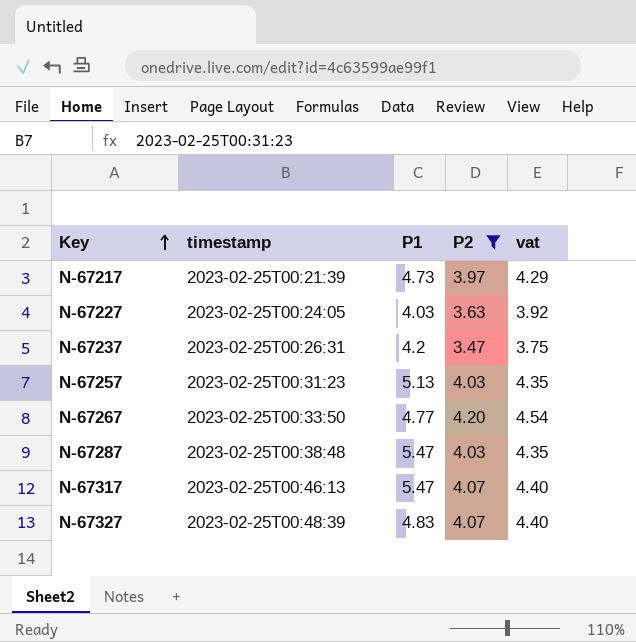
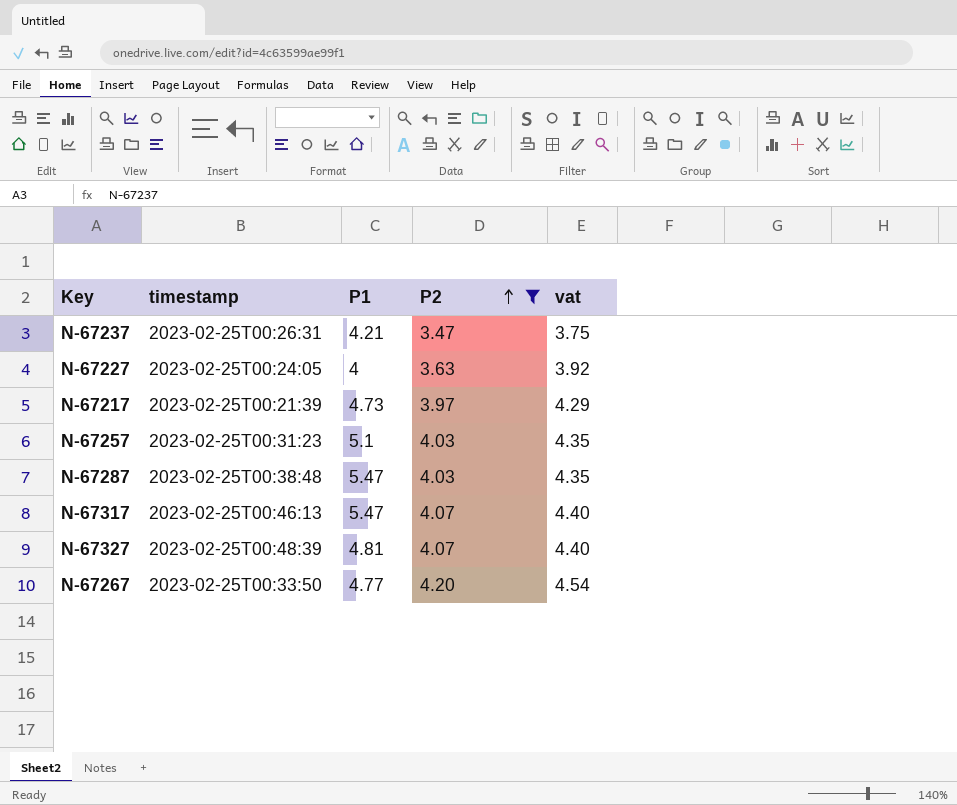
row order: Key ascending -> P2 ascending
N-67237 | P1: 4.2 -> 4.21
N-67227 | P1: 4.03 -> 4
N-67257 | P1: 5.13 -> 5.1
N-67327 | P1: 4.83 -> 4.81

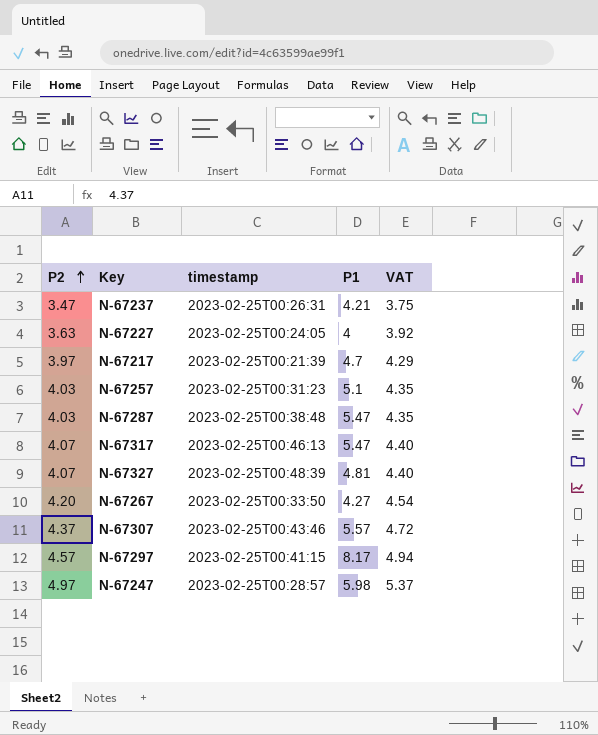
filter: P2 <= 4.20 -> none
column P2 | position: 4 -> 1
column name: vat -> VAT
N-67217 | P1: 4.73 -> 4.7
N-67267 | P1: 4.77 -> 4.27

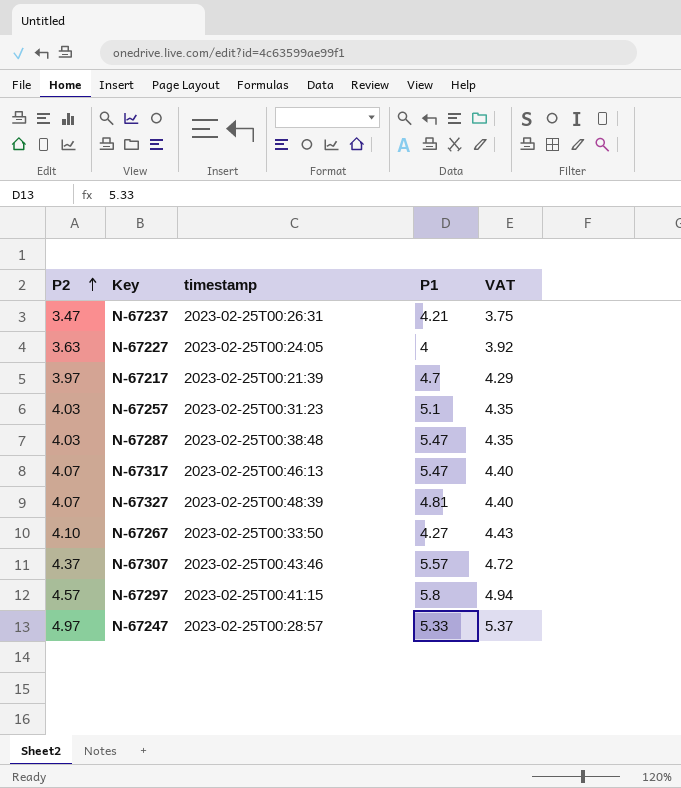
N-67267 | P2: 4.20 -> 4.10
N-67267 | VAT: 4.54 -> 4.43
N-67297 | P1: 8.17 -> 5.8
N-67247 | P1: 5.98 -> 5.33

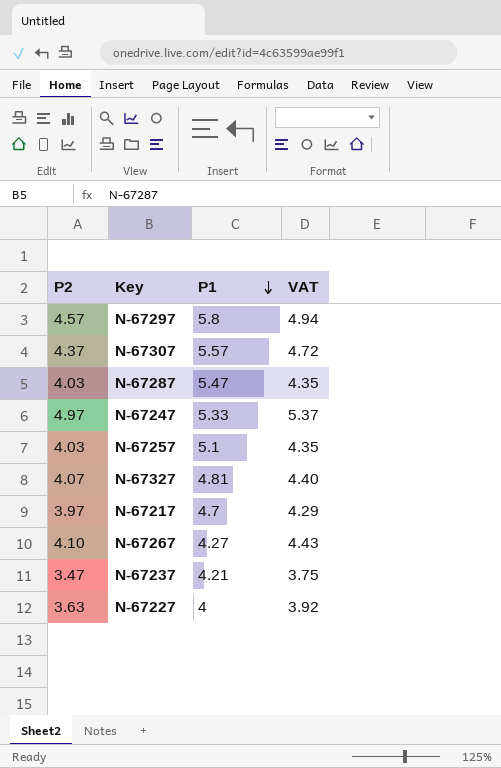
row order: P2 ascending -> P1 descending
column timestamp | position: 3 -> none
row N-67317: 4.07 | 2023-02-25T00:46:13 | 5.47 | 4.40 -> none

